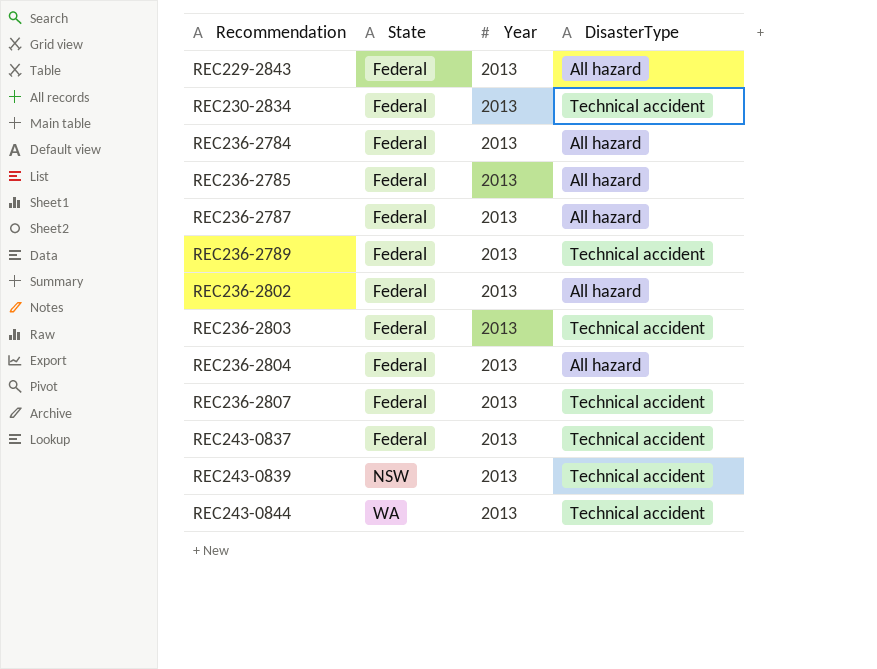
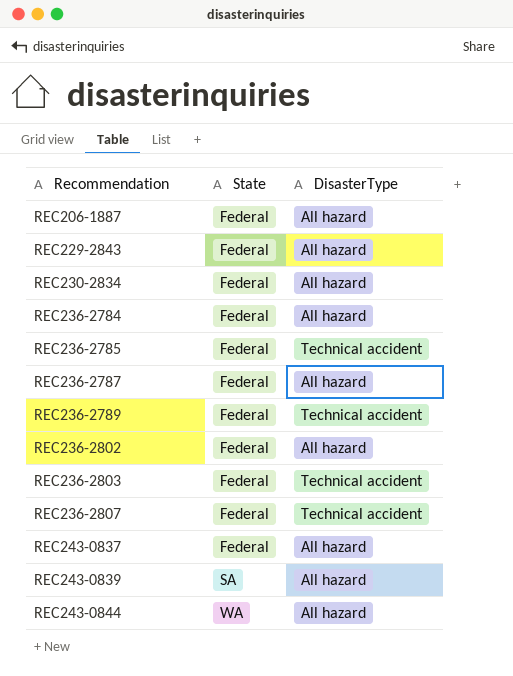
column Year | position: 3 -> none
row REC236-2804: Federal | 2013 | All hazard -> none
row REC206-1887: none -> Federal | All hazard
REC230-2834 | DisasterType: Technical accident -> All hazard
REC236-2785 | DisasterType: All hazard -> Technical accident
REC243-0837 | DisasterType: Technical accident -> All hazard
REC243-0839 | State: NSW -> SA
REC243-0839 | DisasterType: Technical accident -> All hazard
REC243-0844 | DisasterType: Technical accident -> All hazard

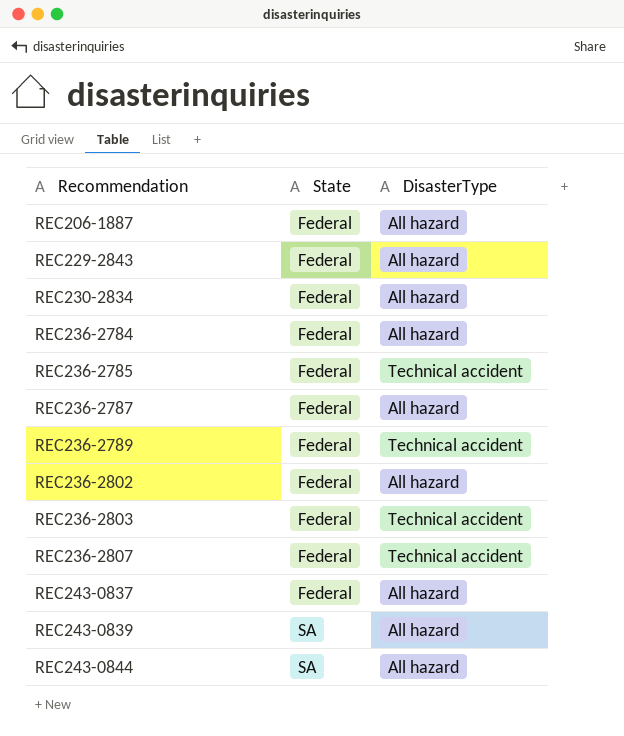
REC243-0844 | State: WA -> SA

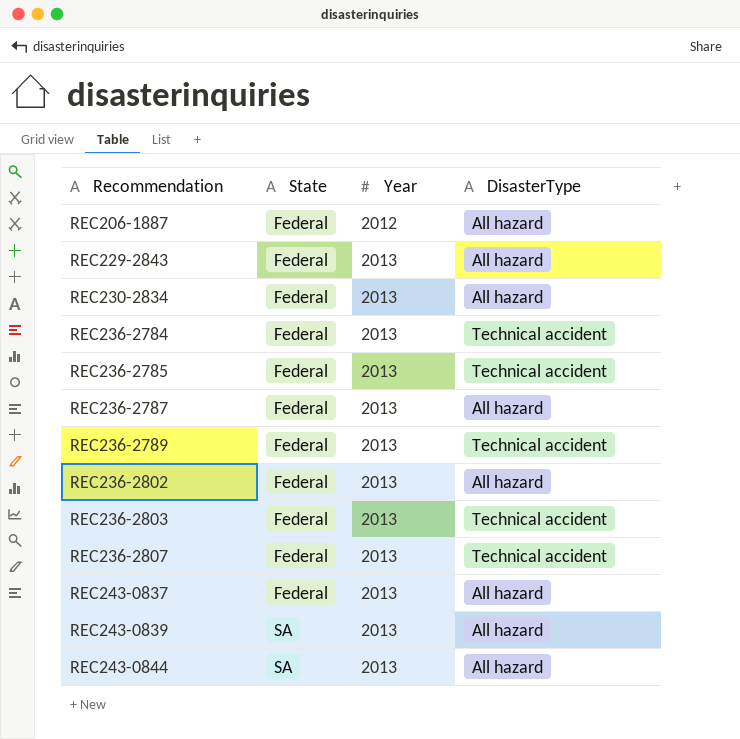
column Year | position: none -> 3
REC236-2784 | DisasterType: All hazard -> Technical accident

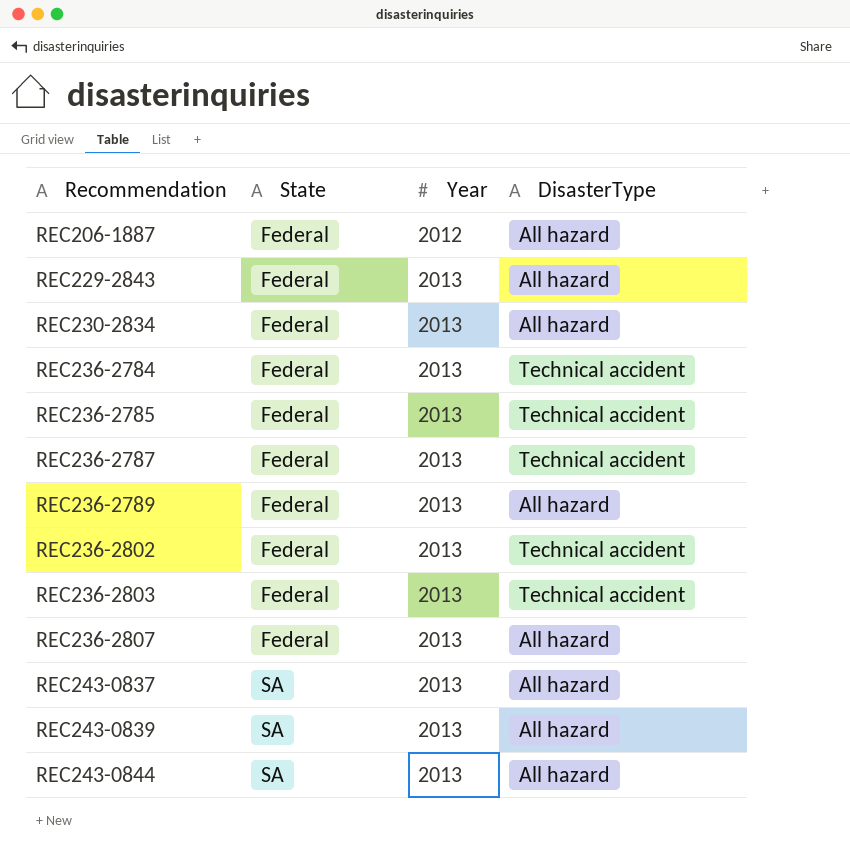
REC236-2787 | DisasterType: All hazard -> Technical accident
REC236-2789 | DisasterType: Technical accident -> All hazard
REC236-2802 | DisasterType: All hazard -> Technical accident
REC236-2807 | DisasterType: Technical accident -> All hazard
REC243-0837 | State: Federal -> SA

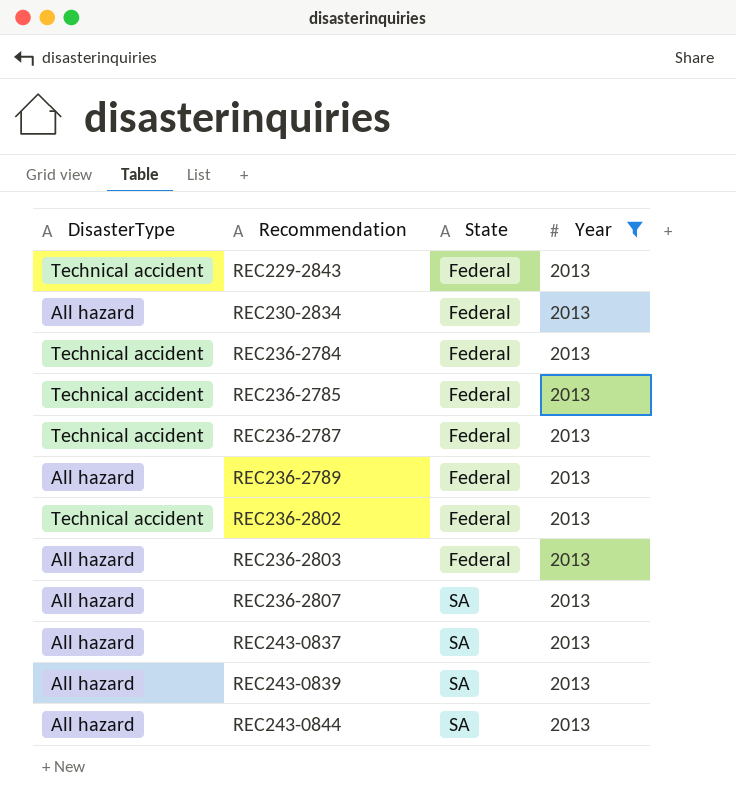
filter: none -> Year = 2013
column DisasterType | position: 4 -> 1
REC229-2843 | DisasterType: All hazard -> Technical accident
REC236-2803 | DisasterType: Technical accident -> All hazard
REC236-2807 | State: Federal -> SA

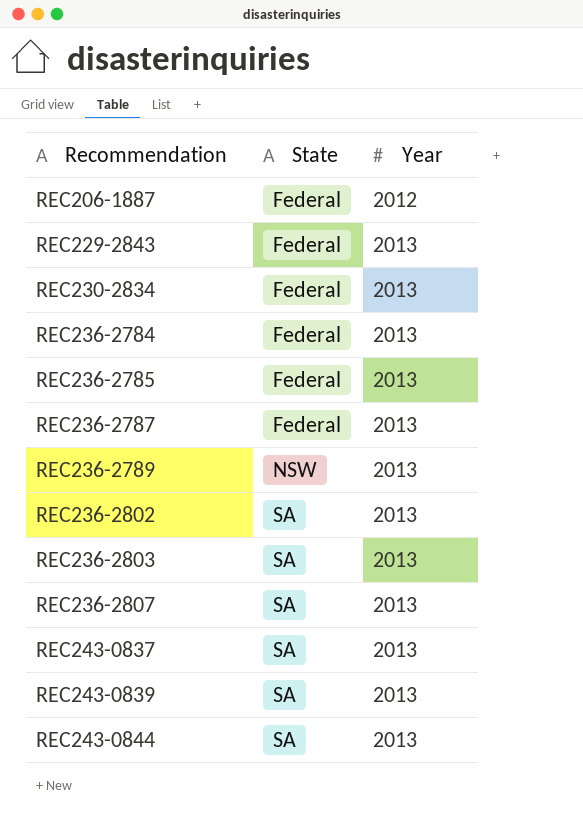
filter: Year = 2013 -> none
column DisasterType | position: 1 -> none
REC236-2789 | State: Federal -> NSW
REC236-2802 | State: Federal -> SA
REC236-2803 | State: Federal -> SA

